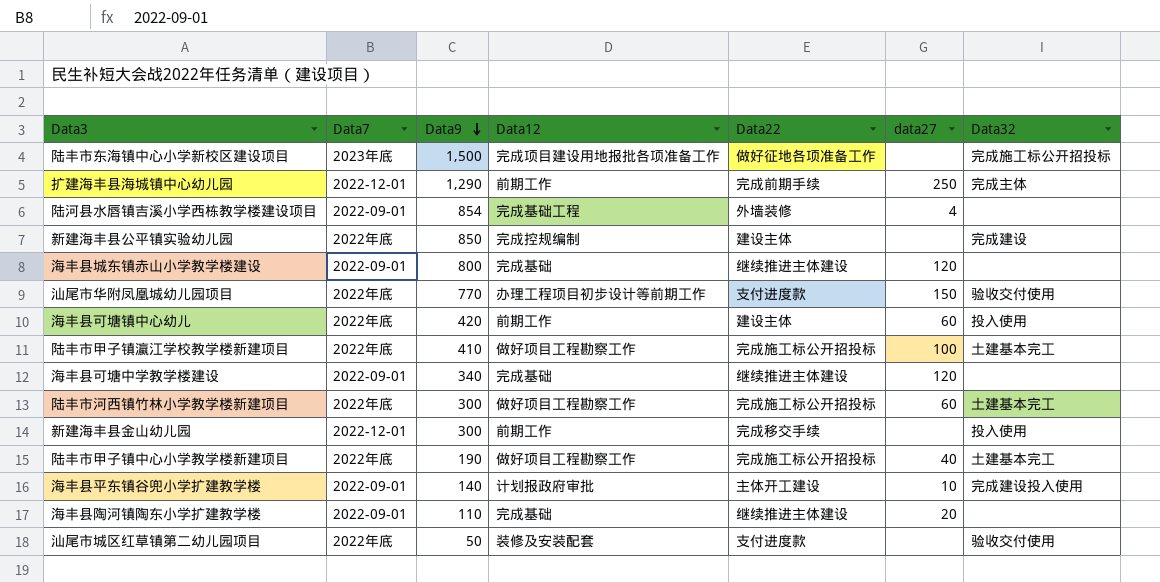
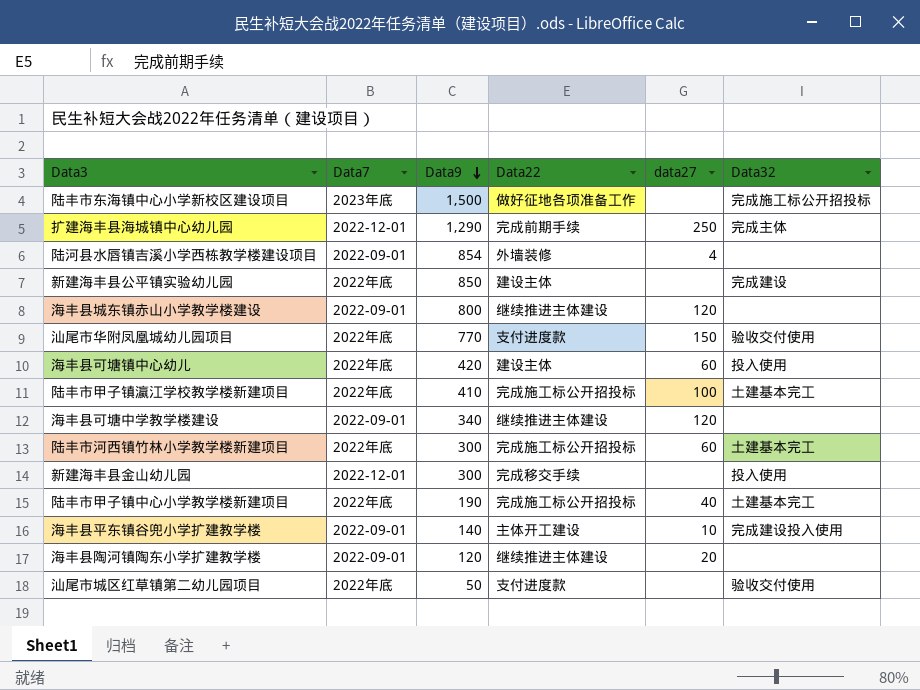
column Data12 | position: 4 -> none
海丰县陶河镇陶东小学扩建教学楼 | Data9: 110 -> 120

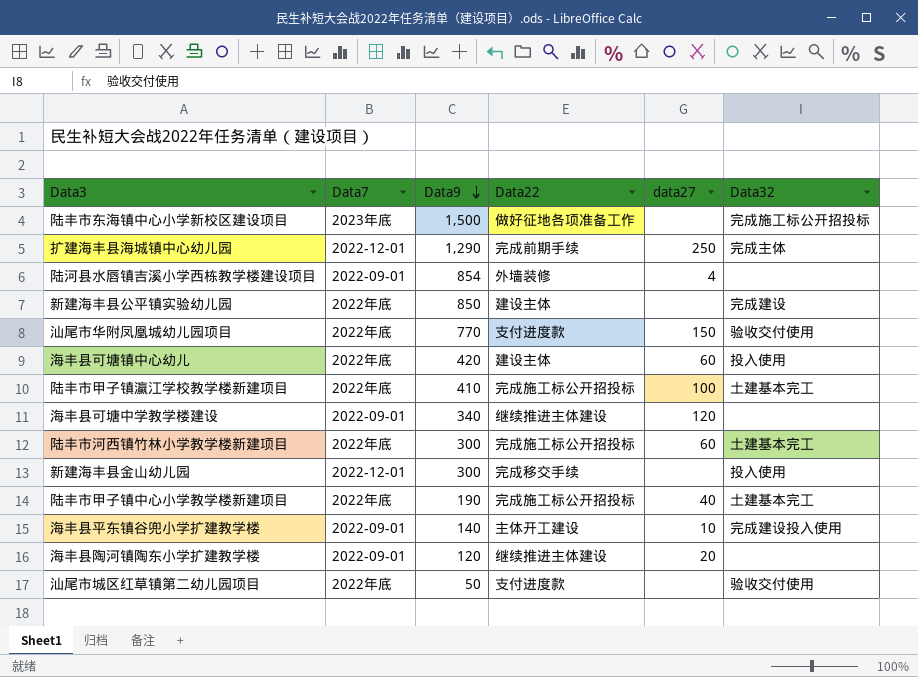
row 海丰县城东镇赤山小学教学楼建设: 2022-09-01 | 800 | 继续推进主体建设 | 120 | none -> none

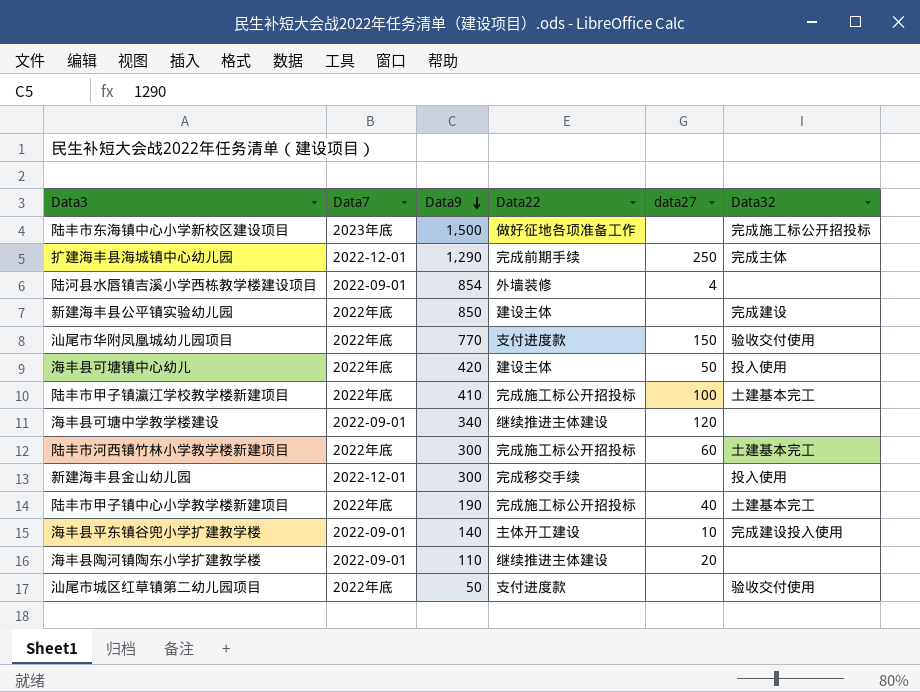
海丰县可塘镇中心幼儿 | data27: 60 -> 50
海丰县陶河镇陶东小学扩建教学楼 | Data9: 120 -> 110

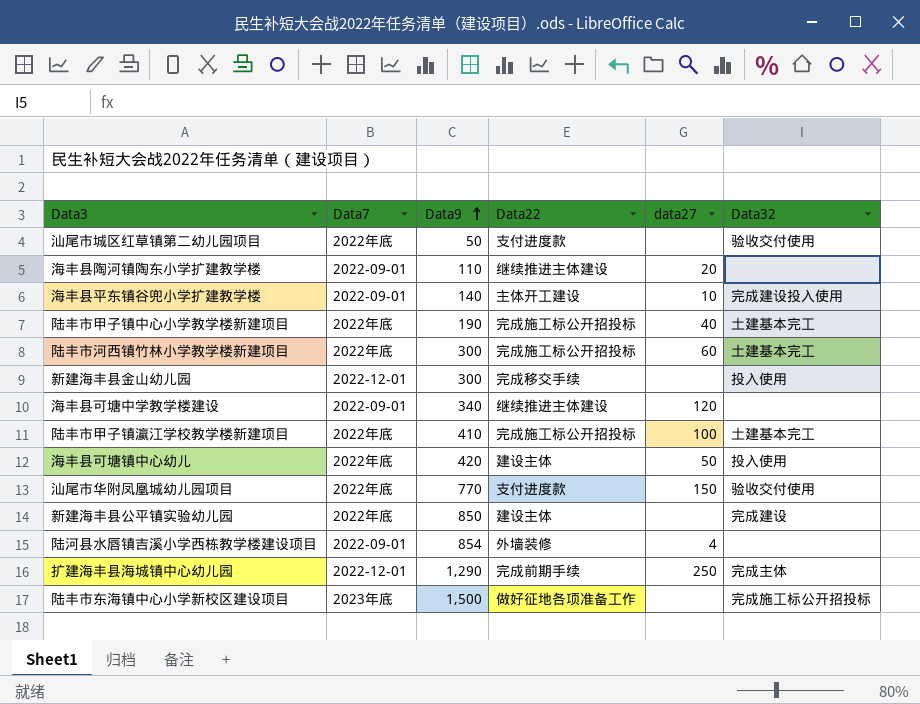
row order: Data9 descending -> Data9 ascending

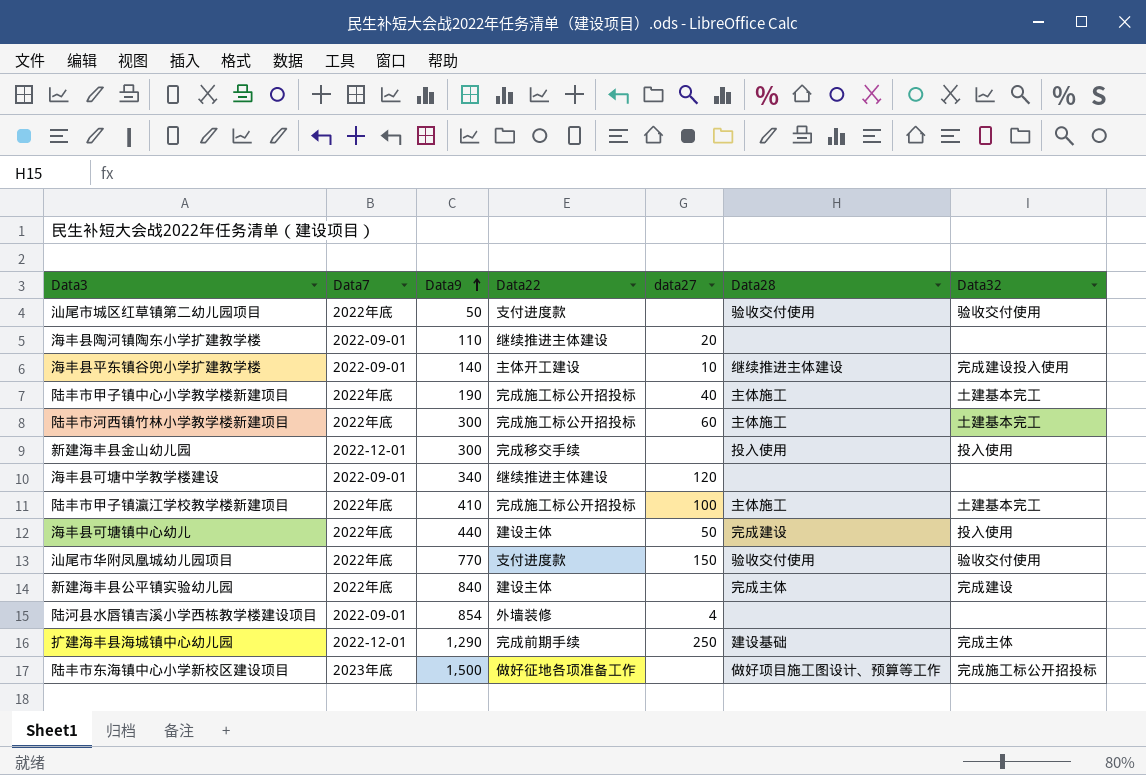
column Data28 | position: none -> 6
海丰县可塘镇中心幼儿 | Data9: 420 -> 440
新建海丰县公平镇实验幼儿园 | Data9: 850 -> 840

